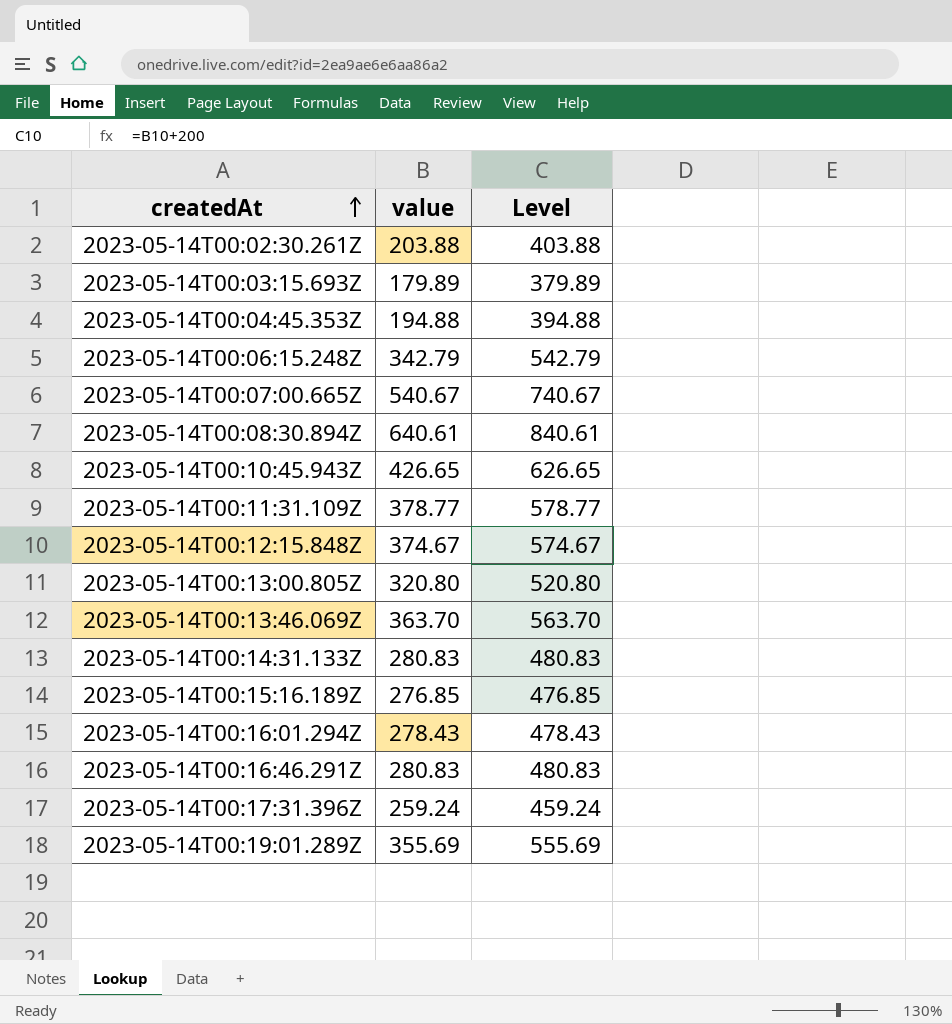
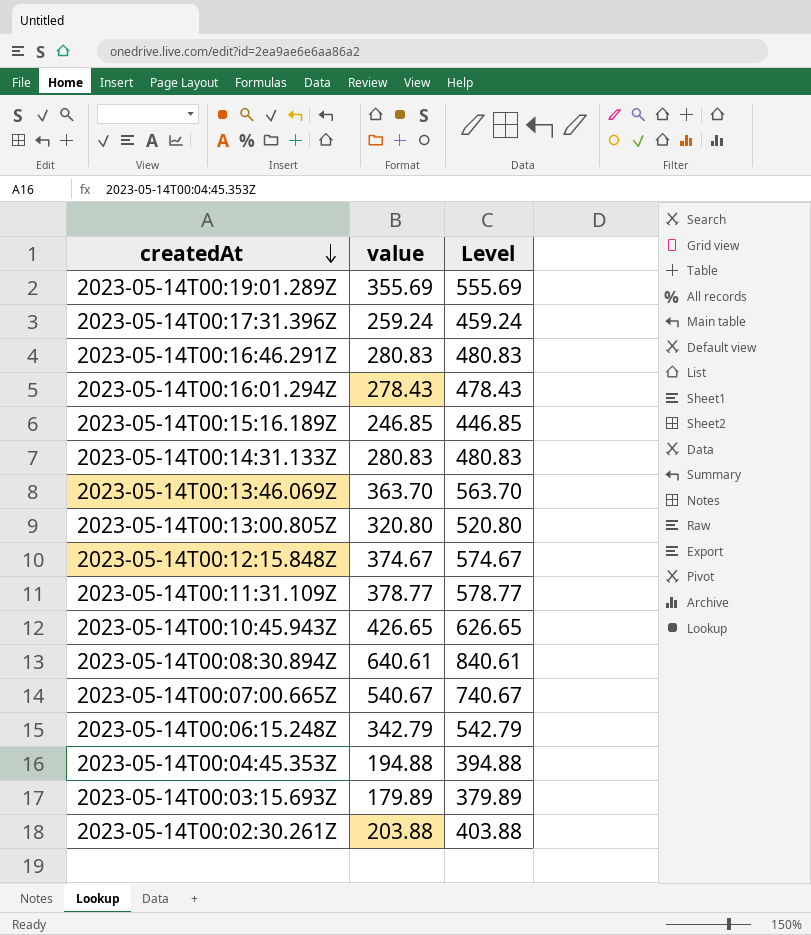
row order: createdAt ascending -> createdAt descending
2023-05-14T00:15:16.189Z | value: 276.85 -> 246.85
2023-05-14T00:15:16.189Z | Level: 476.85 -> 446.85

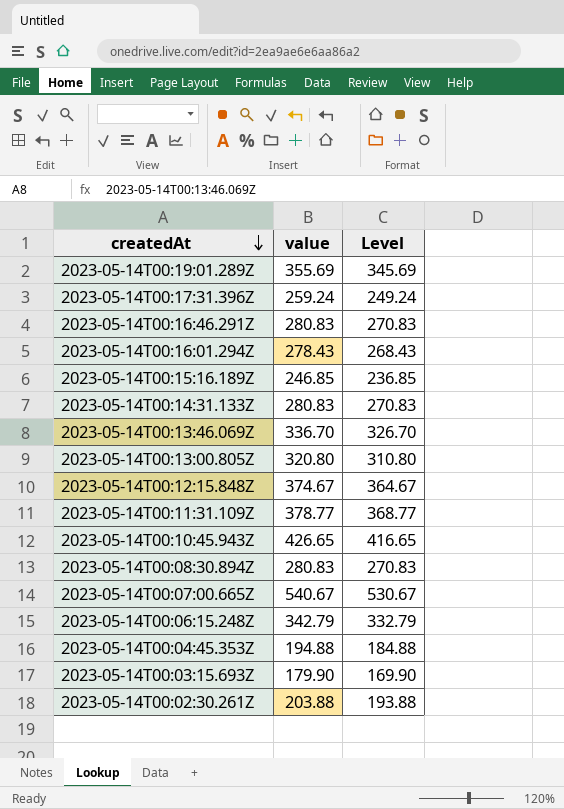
column Level | formula: [value] + 200 -> [value] - 10
2023-05-14T00:13:46.069Z | value: 363.70 -> 336.70
2023-05-14T00:08:30.894Z | value: 640.61 -> 280.83
2023-05-14T00:03:15.693Z | value: 179.89 -> 179.90

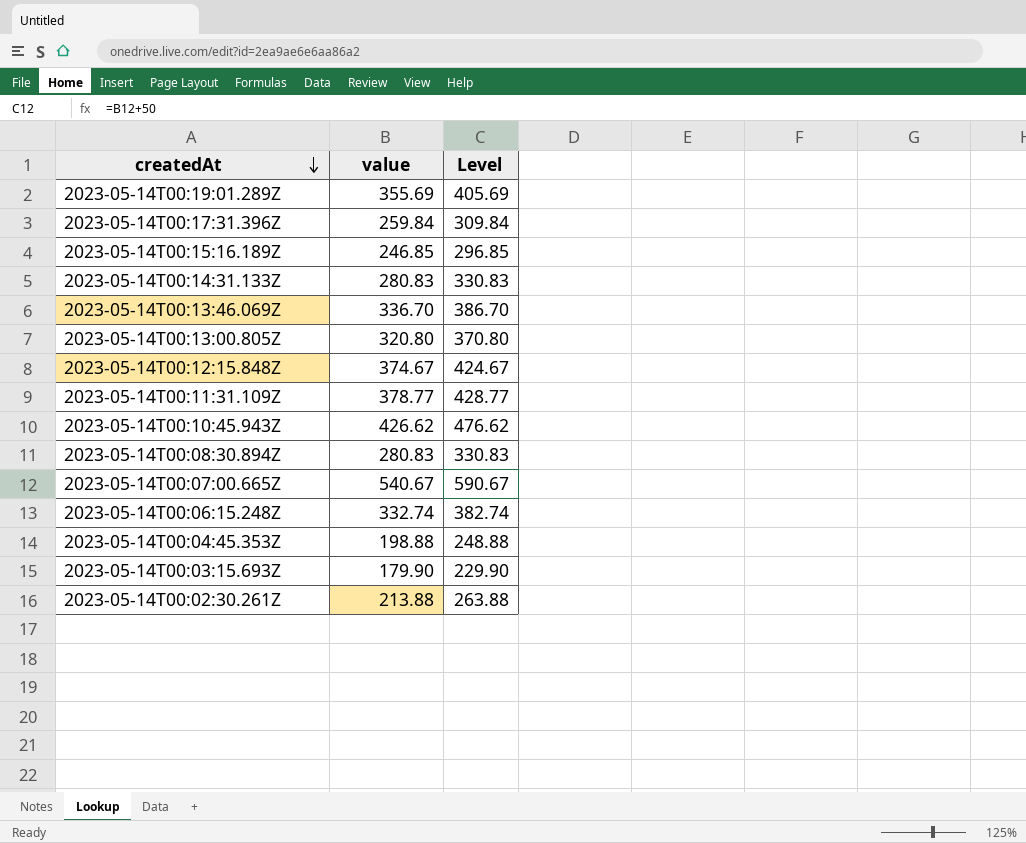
column Level | formula: [value] - 10 -> [value] + 50
row 2023-05-14T00:16:46.291Z: 280.83 | 270.83 -> none
row 2023-05-14T00:16:01.294Z: 278.43 | 268.43 -> none
2023-05-14T00:17:31.396Z | value: 259.24 -> 259.84
2023-05-14T00:10:45.943Z | value: 426.65 -> 426.62
2023-05-14T00:06:15.248Z | value: 342.79 -> 332.74
2023-05-14T00:04:45.353Z | value: 194.88 -> 198.88
2023-05-14T00:02:30.261Z | value: 203.88 -> 213.88

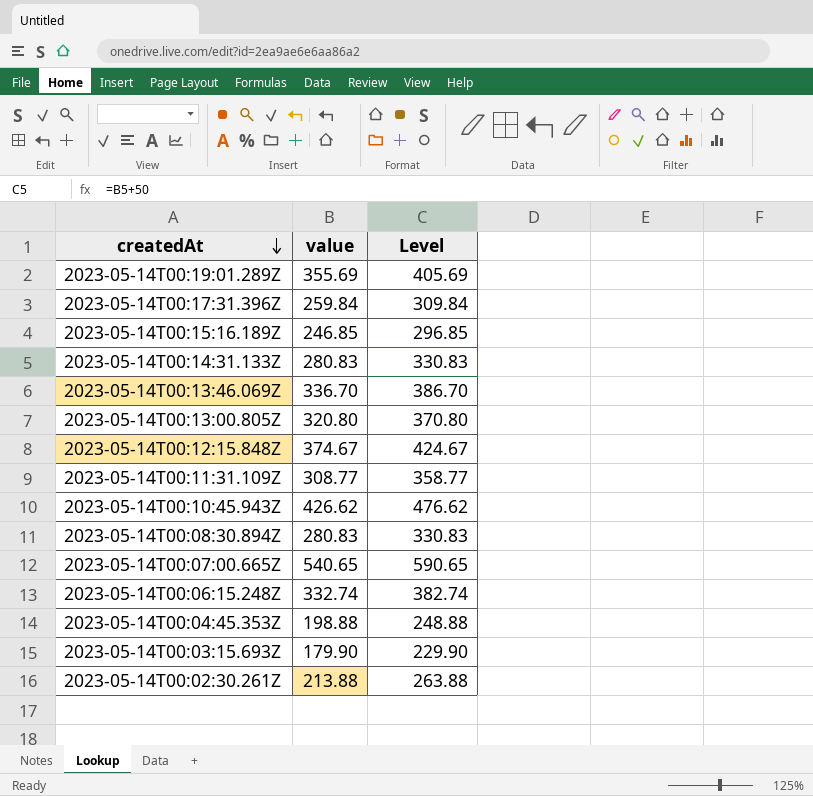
2023-05-14T00:11:31.109Z | value: 378.77 -> 308.77
2023-05-14T00:11:31.109Z | Level: 428.77 -> 358.77
2023-05-14T00:07:00.665Z | value: 540.67 -> 540.65
2023-05-14T00:07:00.665Z | Level: 590.67 -> 590.65

